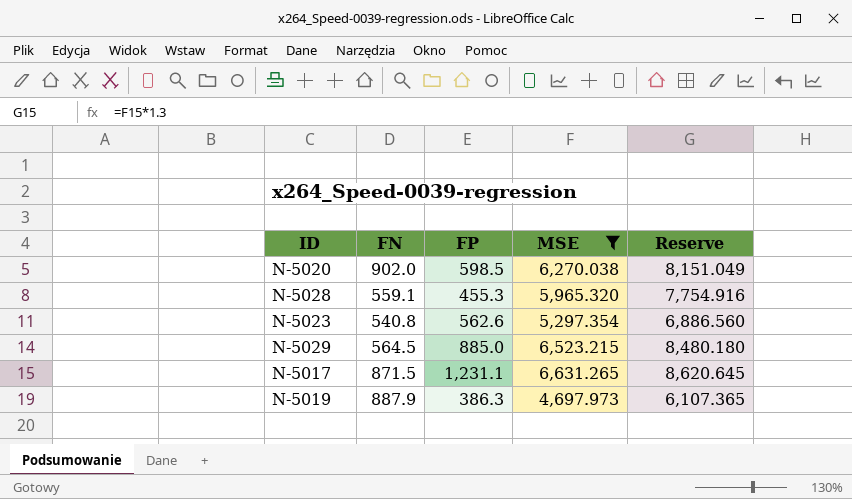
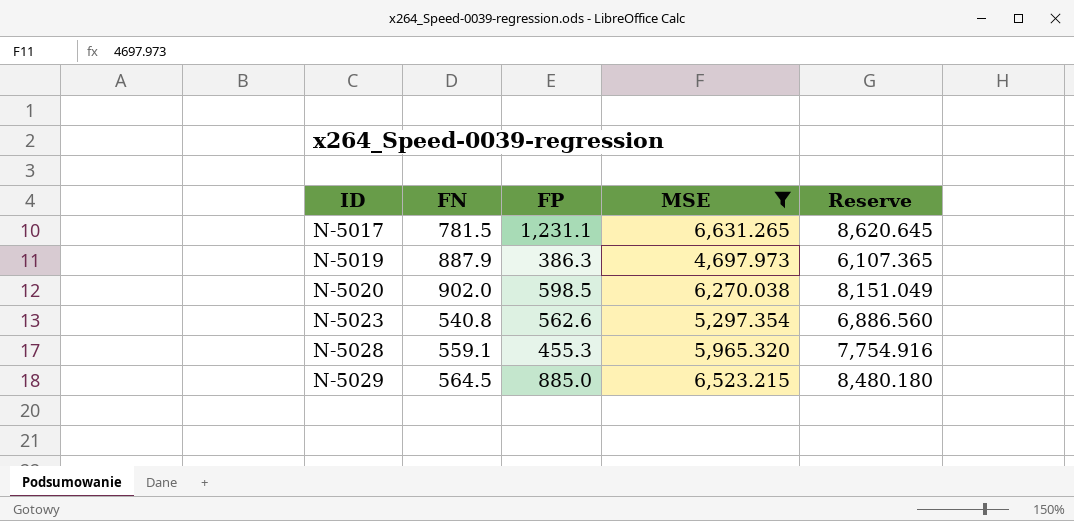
row order: none -> ID ascending
N-5017 | FN: 871.5 -> 781.5

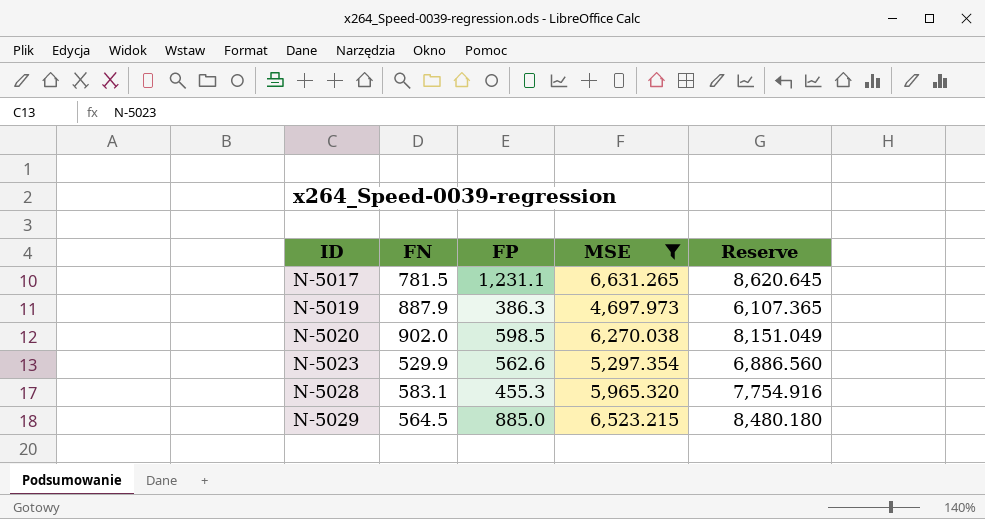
N-5023 | FN: 540.8 -> 529.9
N-5028 | FN: 559.1 -> 583.1

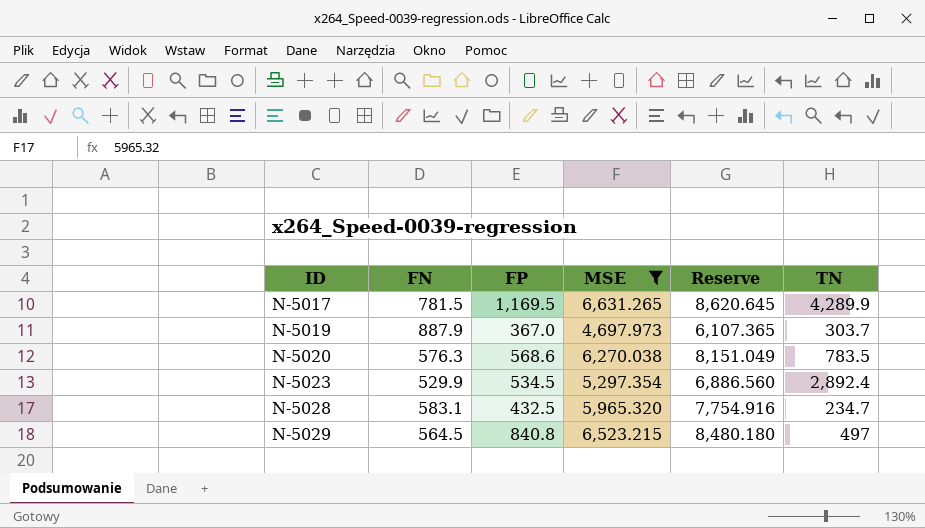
column TN | position: none -> 6
N-5017 | FP: 1,231.1 -> 1,169.5
N-5019 | FP: 386.3 -> 367.0
N-5020 | FN: 902.0 -> 576.3
N-5020 | FP: 598.5 -> 568.6
N-5023 | FP: 562.6 -> 534.5
N-5028 | FP: 455.3 -> 432.5
N-5029 | FP: 885.0 -> 840.8

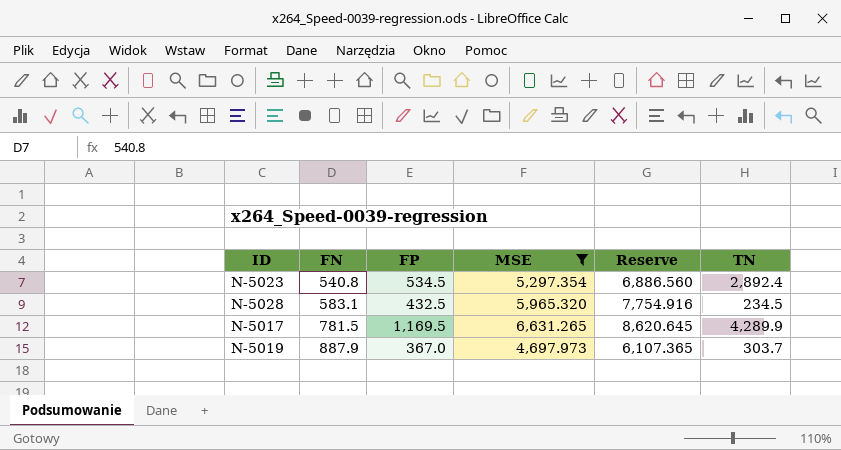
row order: ID ascending -> FN ascending
row N-5020: 576.3 | 568.6 | 6,270.038 | 8,151.049 | 783.5 -> none
row N-5029: 564.5 | 840.8 | 6,523.215 | 8,480.180 | 497 -> none
N-5023 | FN: 529.9 -> 540.8
N-5028 | TN: 234.7 -> 234.5

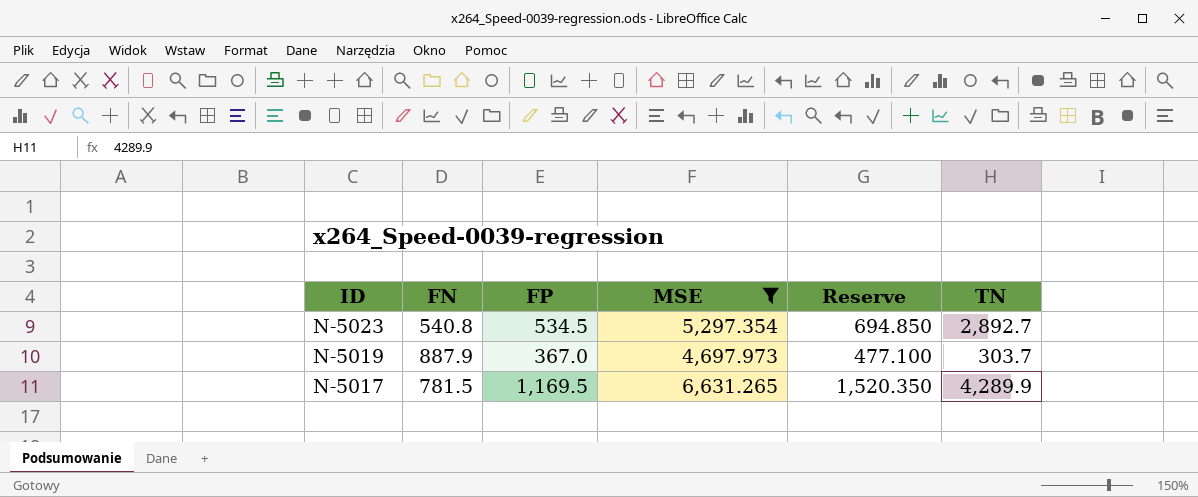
row order: FN ascending -> ID descending
column Reserve | formula: [MSE] * 1.3 -> [FP] * 1.3
row N-5028: 583.1 | 432.5 | 5,965.320 | 7,754.916 | 234.5 -> none
N-5023 | TN: 2,892.4 -> 2,892.7

